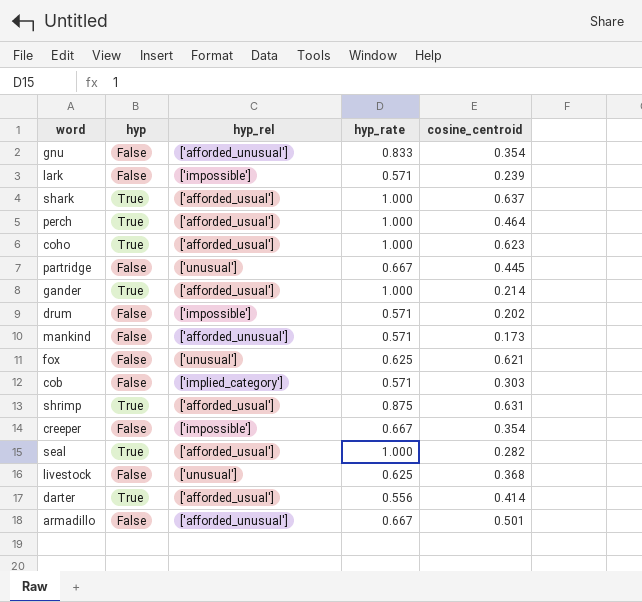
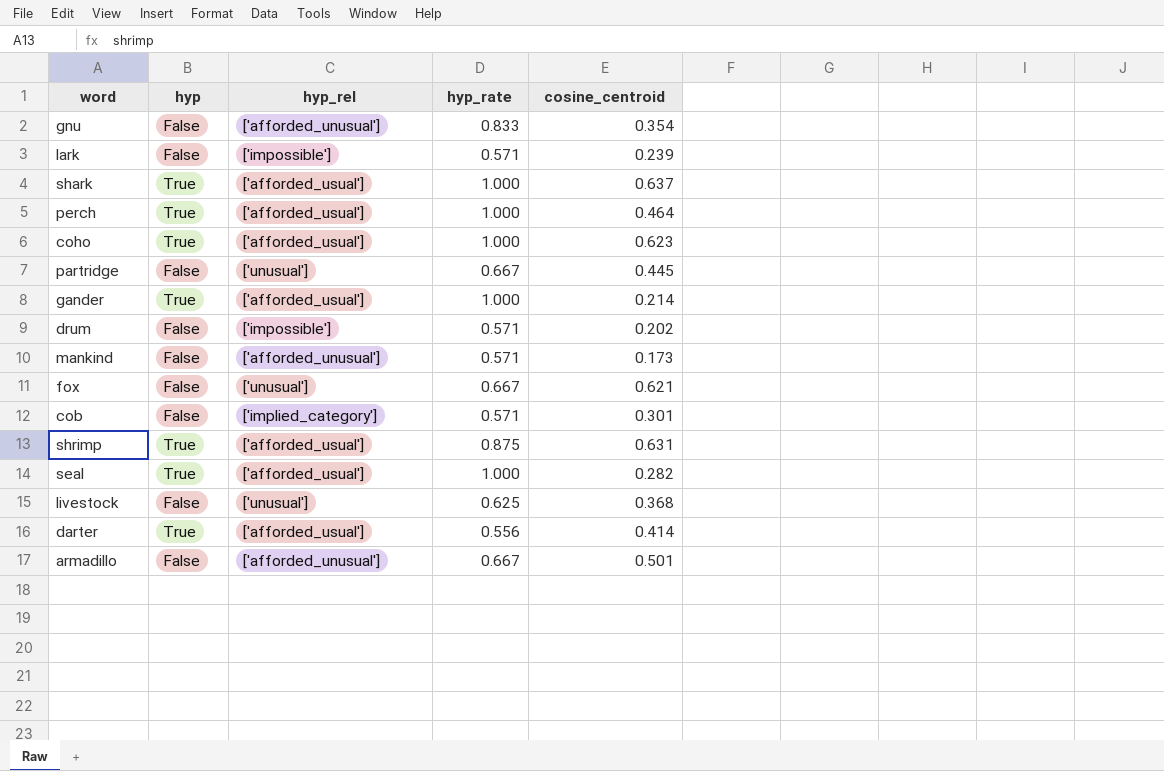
row creeper: False | ['impossible'] | 0.667 | 0.354 -> none
fox | hyp_rate: 0.625 -> 0.667
cob | cosine_centroid: 0.303 -> 0.301

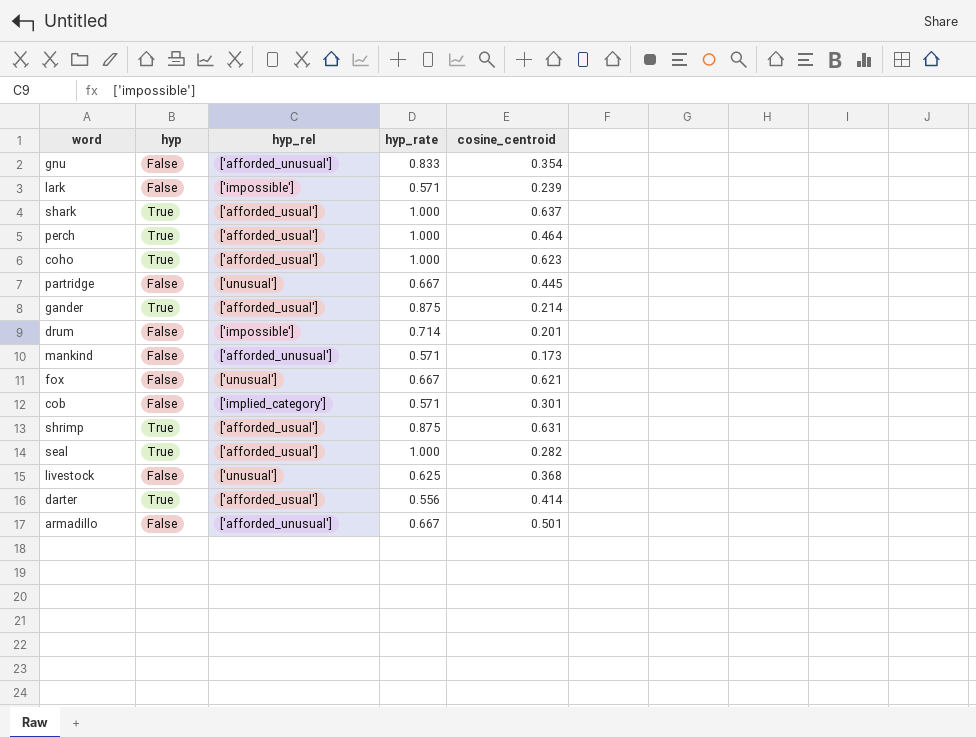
gander | hyp_rate: 1.000 -> 0.875
drum | hyp_rate: 0.571 -> 0.714
drum | cosine_centroid: 0.202 -> 0.201

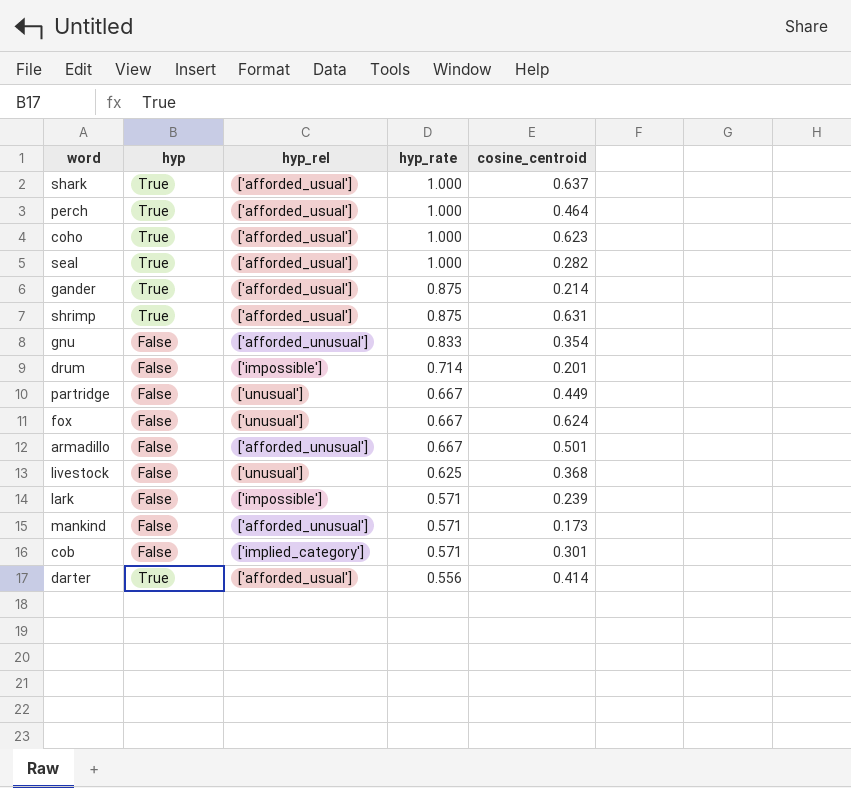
row order: none -> hyp_rate descending
partridge | cosine_centroid: 0.445 -> 0.449
fox | cosine_centroid: 0.621 -> 0.624

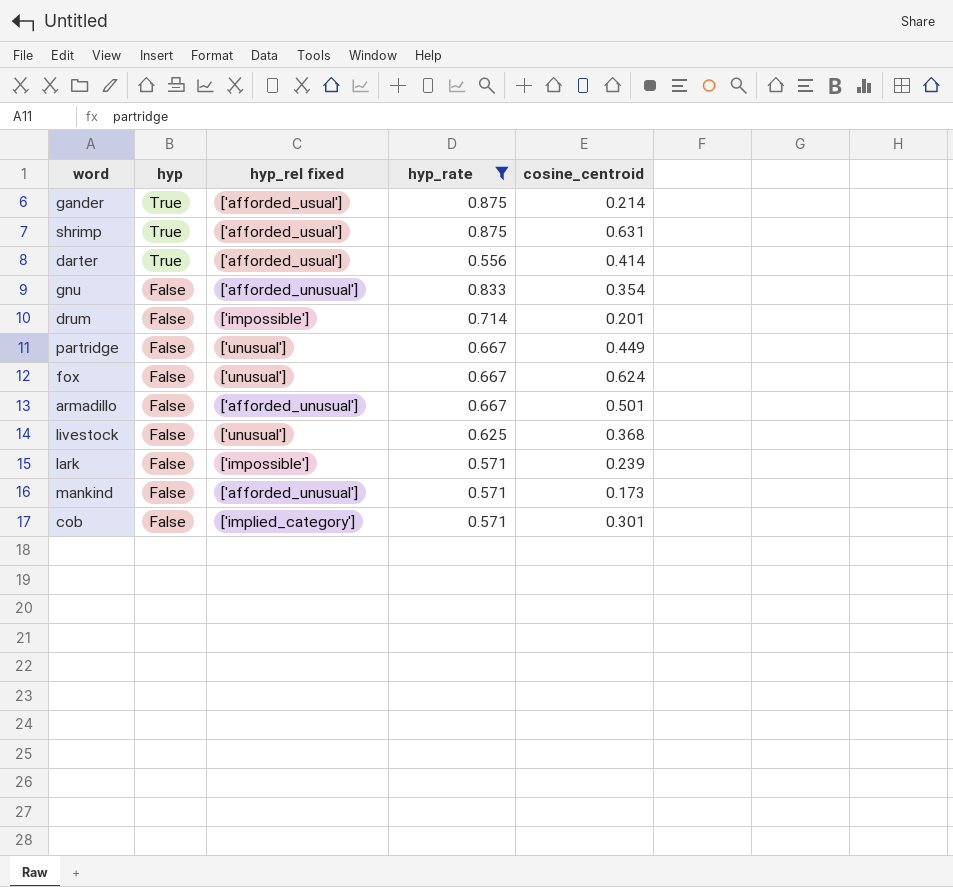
filter: none -> hyp_rate != 1.000
row order: hyp_rate descending -> hyp descending
column name: hyp_rel -> hyp_rel fixed

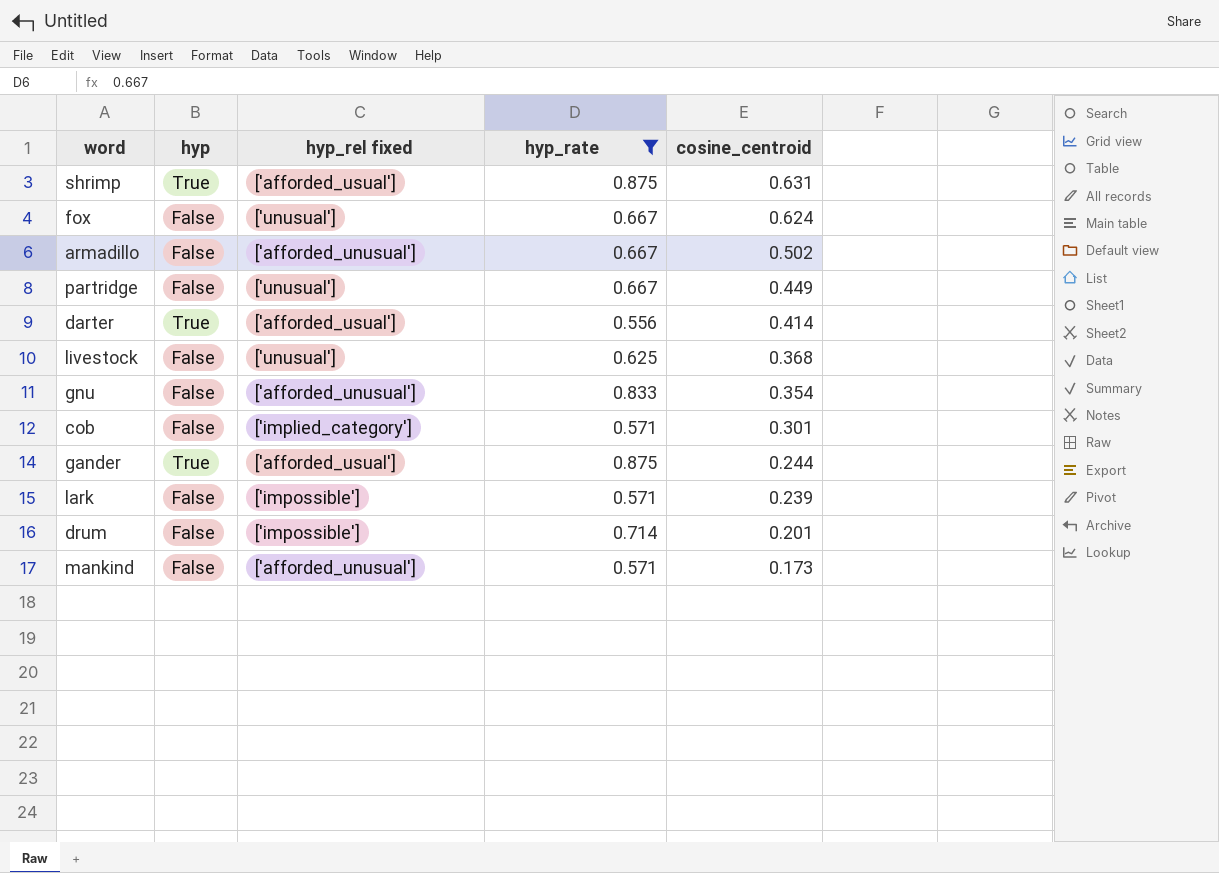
row order: hyp descending -> cosine_centroid descending
armadillo | cosine_centroid: 0.501 -> 0.502
gander | cosine_centroid: 0.214 -> 0.244

